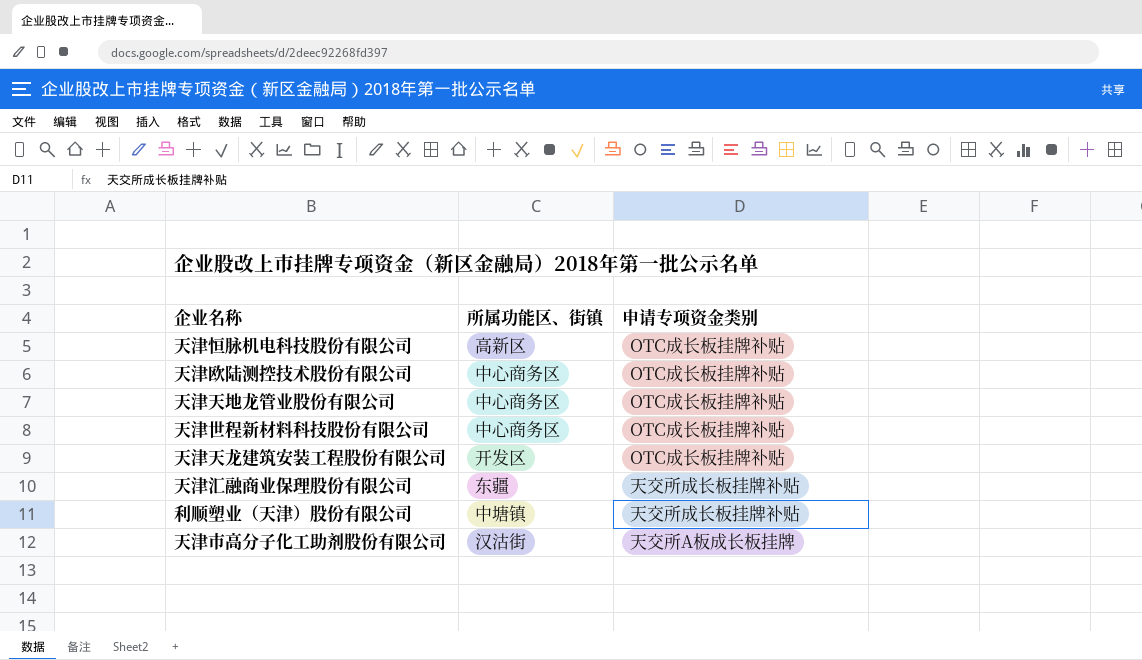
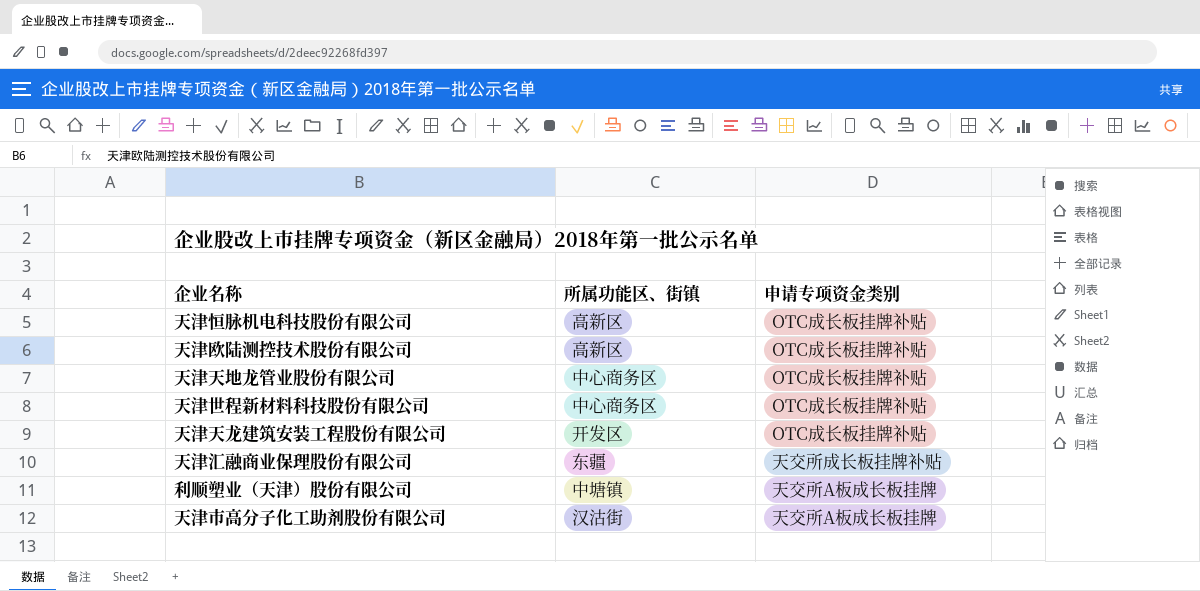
天津欧陆测控技术股份有限公司 | 所属功能区、街镇: 中心商务区 -> 高新区
利顺塑业（天津）股份有限公司 | 申请专项资金类别: 天交所成长板挂牌补贴 -> 天交所A板成长板挂牌

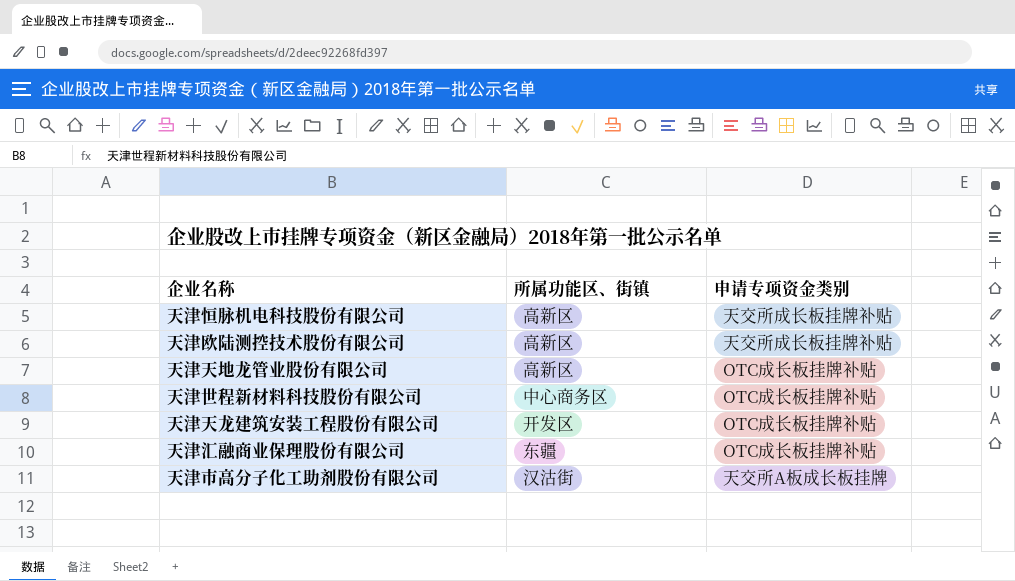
row 利顺塑业（天津）股份有限公司: 中塘镇 | 天交所A板成长板挂牌 -> none
天津恒脉机电科技股份有限公司 | 申请专项资金类别: OTC成长板挂牌补贴 -> 天交所成长板挂牌补贴
天津欧陆测控技术股份有限公司 | 申请专项资金类别: OTC成长板挂牌补贴 -> 天交所成长板挂牌补贴
天津天地龙管业股份有限公司 | 所属功能区、街镇: 中心商务区 -> 高新区
天津汇融商业保理股份有限公司 | 申请专项资金类别: 天交所成长板挂牌补贴 -> OTC成长板挂牌补贴

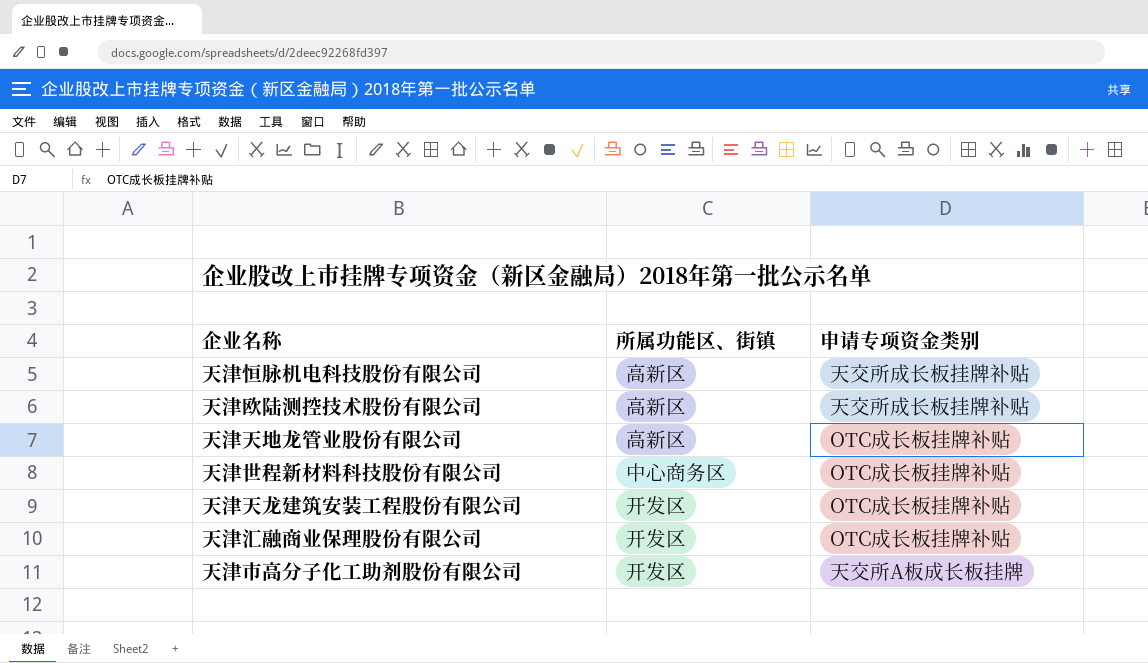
天津汇融商业保理股份有限公司 | 所属功能区、街镇: 东疆 -> 开发区
天津市高分子化工助剂股份有限公司 | 所属功能区、街镇: 汉沽街 -> 开发区

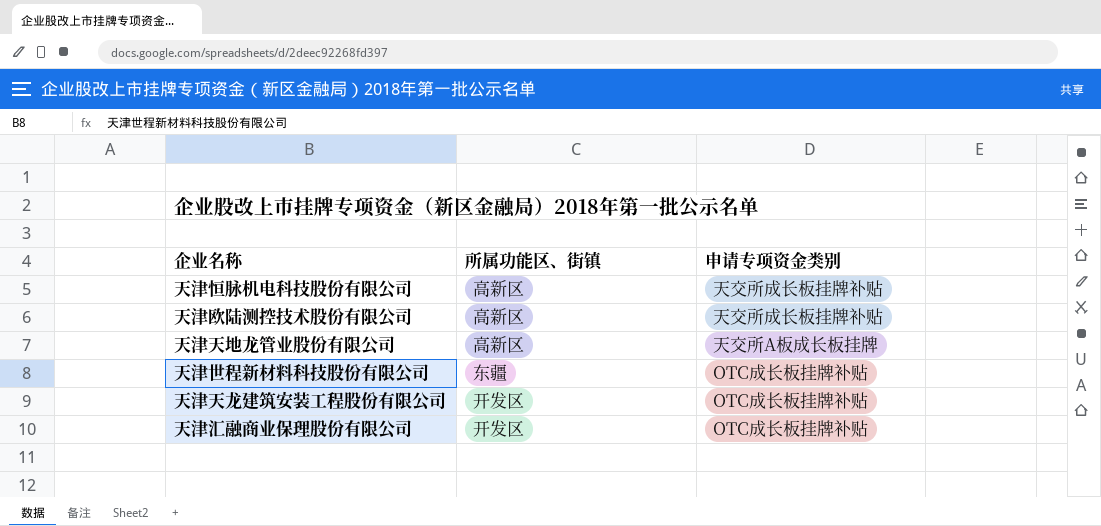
row 天津市高分子化工助剂股份有限公司: 开发区 | 天交所A板成长板挂牌 -> none
天津天地龙管业股份有限公司 | 申请专项资金类别: OTC成长板挂牌补贴 -> 天交所A板成长板挂牌
天津世程新材料科技股份有限公司 | 所属功能区、街镇: 中心商务区 -> 东疆

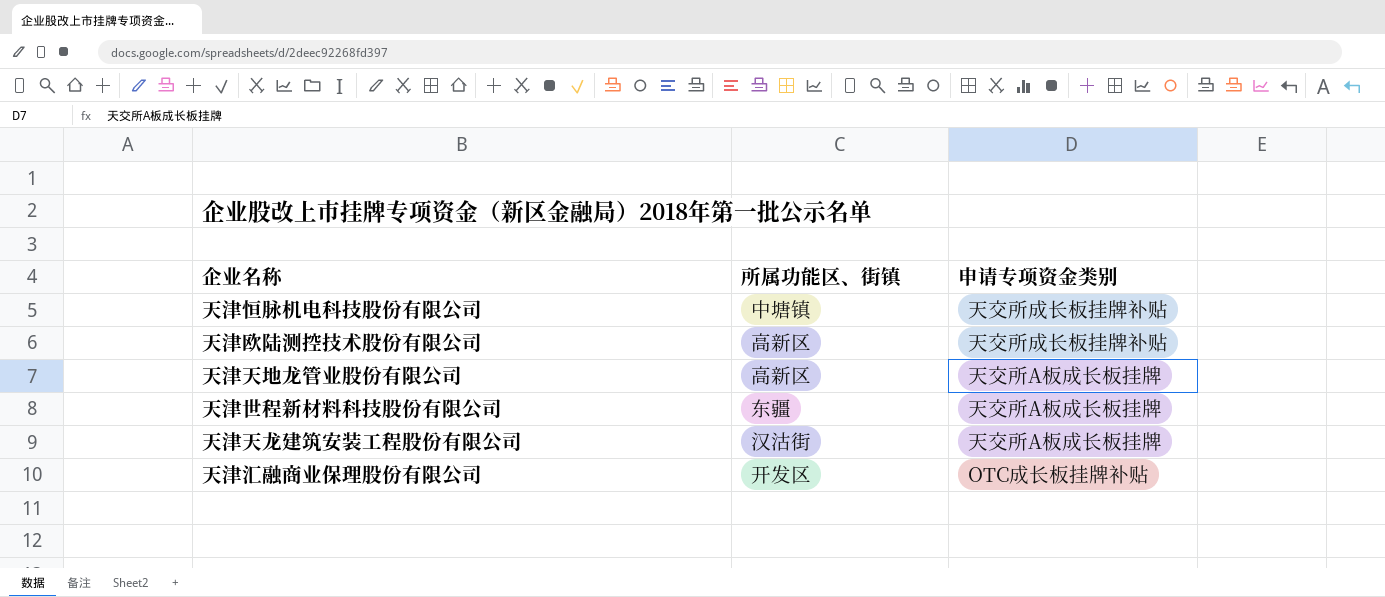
天津恒脉机电科技股份有限公司 | 所属功能区、街镇: 高新区 -> 中塘镇
天津世程新材料科技股份有限公司 | 申请专项资金类别: OTC成长板挂牌补贴 -> 天交所A板成长板挂牌
天津天龙建筑安装工程股份有限公司 | 所属功能区、街镇: 开发区 -> 汉沽街
天津天龙建筑安装工程股份有限公司 | 申请专项资金类别: OTC成长板挂牌补贴 -> 天交所A板成长板挂牌

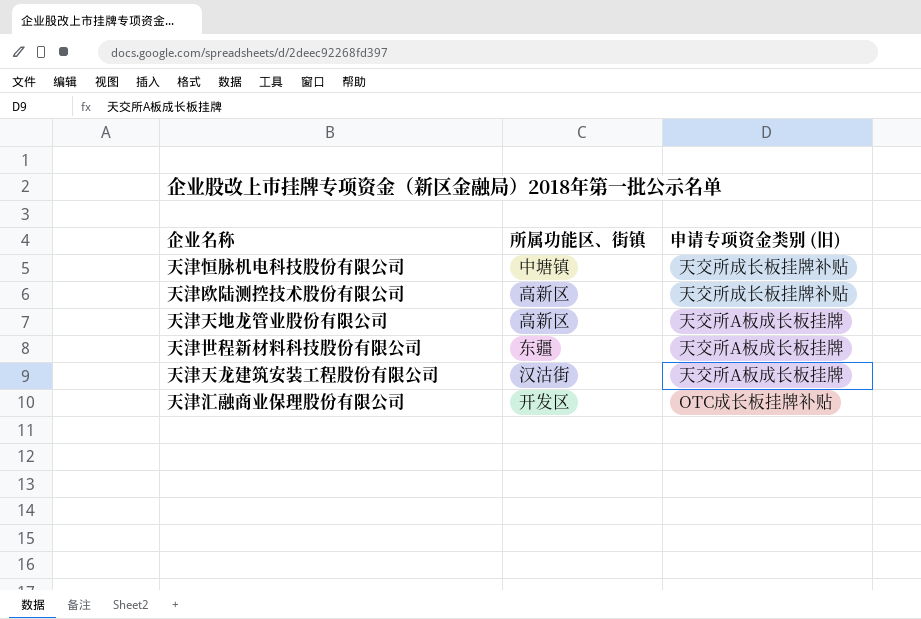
column name: 申请专项资金类别 -> 申请专项资金类别 (旧)

